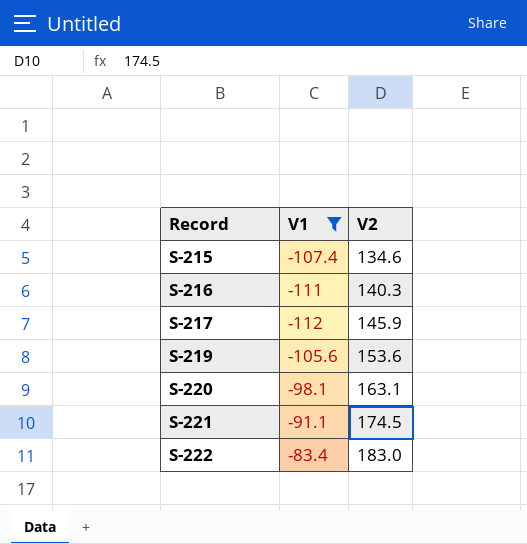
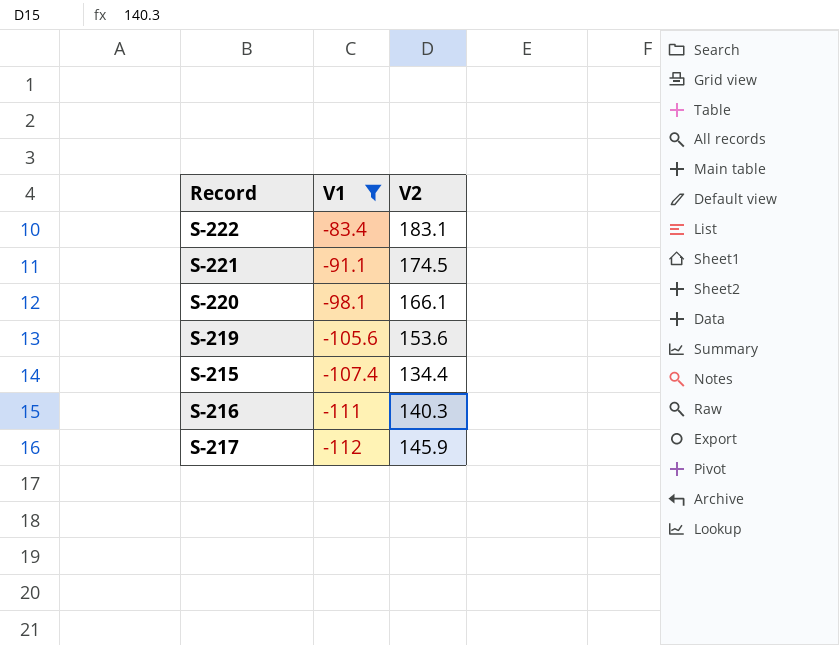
row order: Record ascending -> V1 descending
S-222 | V2: 183.0 -> 183.1
S-220 | V2: 163.1 -> 166.1
S-215 | V2: 134.6 -> 134.4

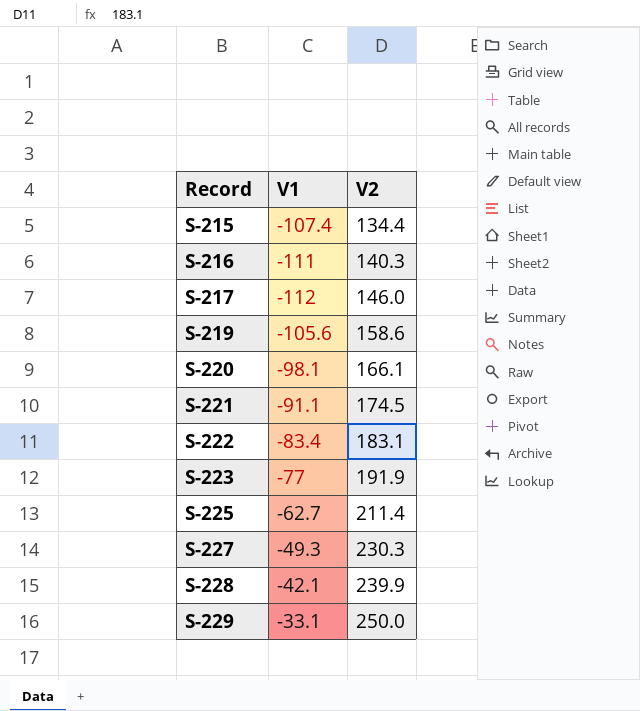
filter: V1 <= -83.4 -> none
row order: V1 descending -> Record ascending
S-217 | V2: 145.9 -> 146.0
S-219 | V2: 153.6 -> 158.6

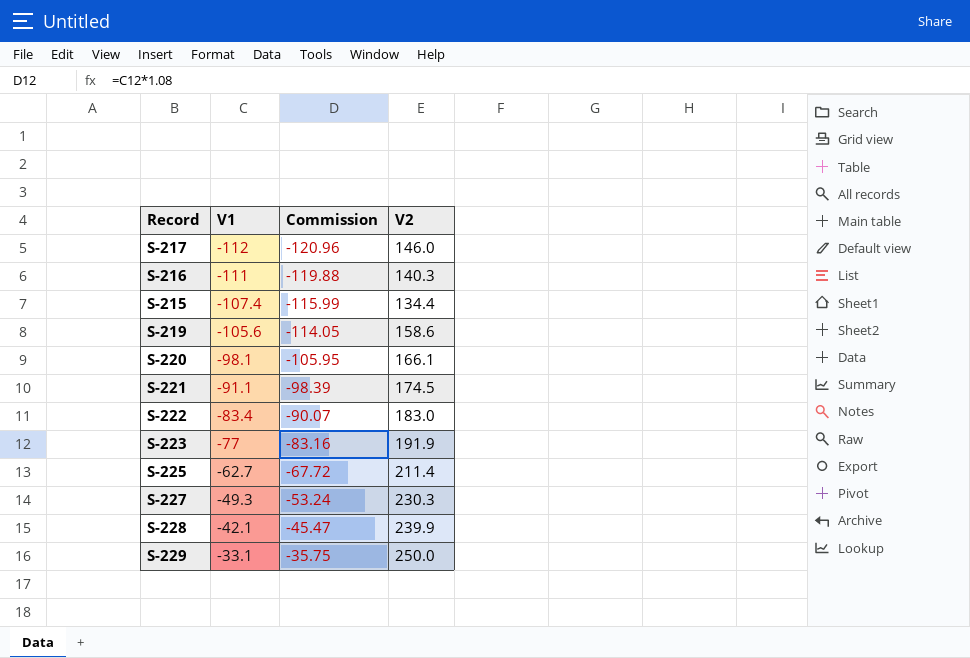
row order: Record ascending -> V1 ascending
column Commission | formula: none -> [V1] * 1.08
S-222 | V2: 183.1 -> 183.0

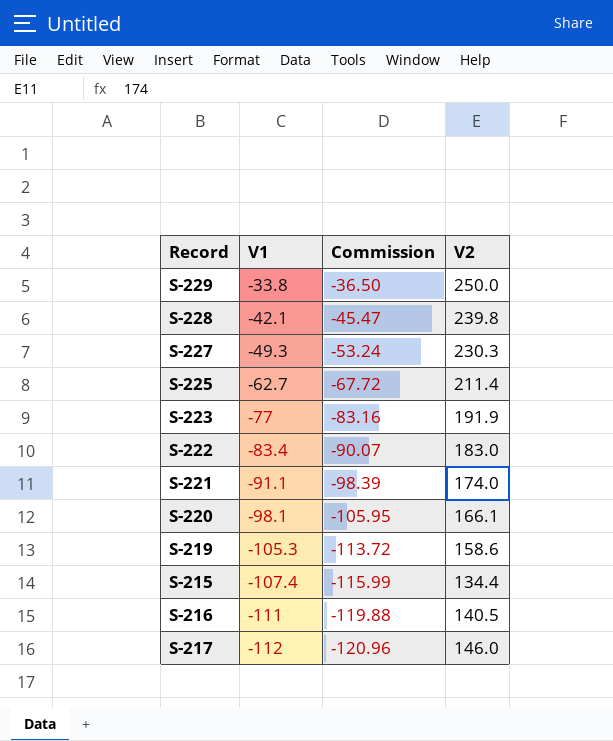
row order: V1 ascending -> V1 descending
S-229 | V1: -33.1 -> -33.8
S-229 | Commission: -35.75 -> -36.50
S-228 | V2: 239.9 -> 239.8
S-221 | V2: 174.5 -> 174.0
S-219 | V1: -105.6 -> -105.3
S-219 | Commission: -114.05 -> -113.72
S-216 | V2: 140.3 -> 140.5

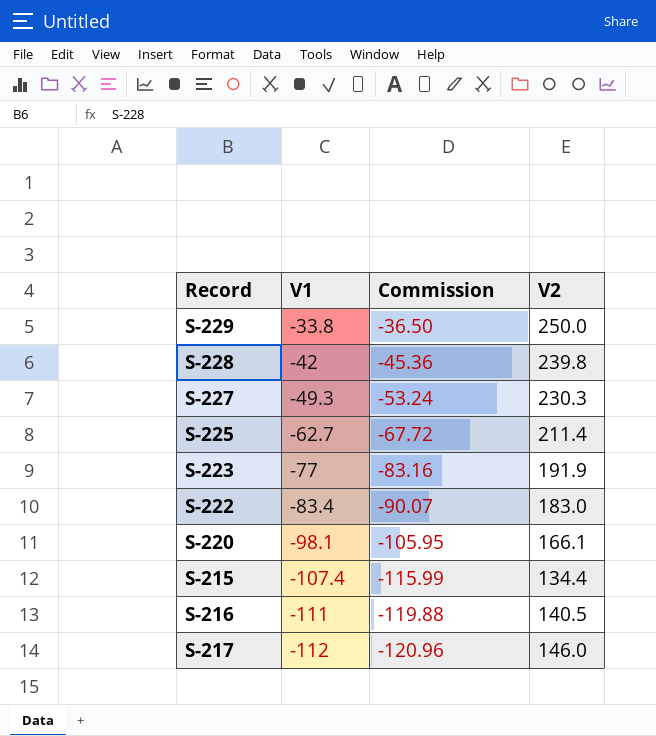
row S-221: -91.1 | -98.39 | 174.0 -> none
row S-219: -105.3 | -113.72 | 158.6 -> none
S-228 | V1: -42.1 -> -42
S-228 | Commission: -45.47 -> -45.36

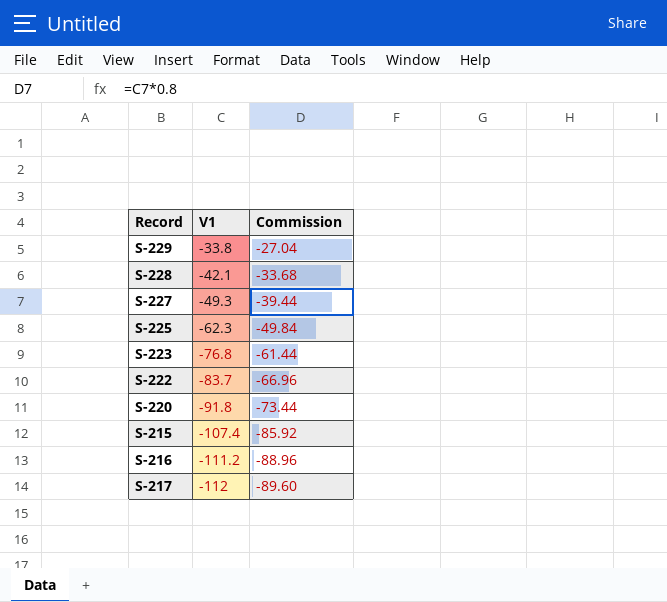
column V2 | position: 4 -> none
column Commission | formula: [V1] * 1.08 -> [V1] * 0.8
S-228 | V1: -42 -> -42.1
S-225 | V1: -62.7 -> -62.3
S-223 | V1: -77 -> -76.8
S-222 | V1: -83.4 -> -83.7
S-220 | V1: -98.1 -> -91.8
S-216 | V1: -111 -> -111.2

